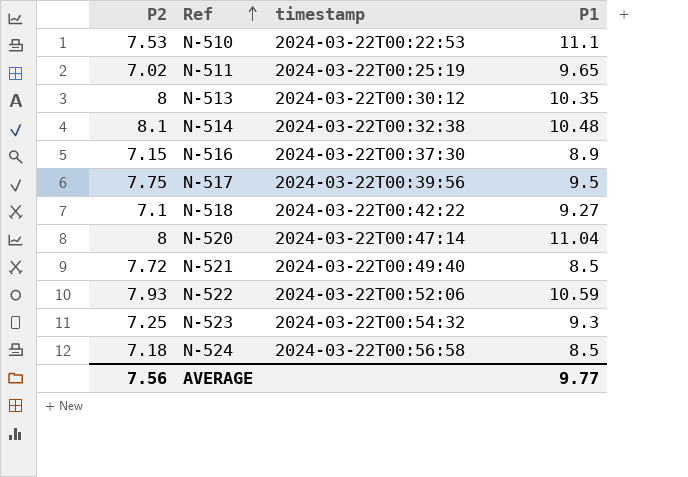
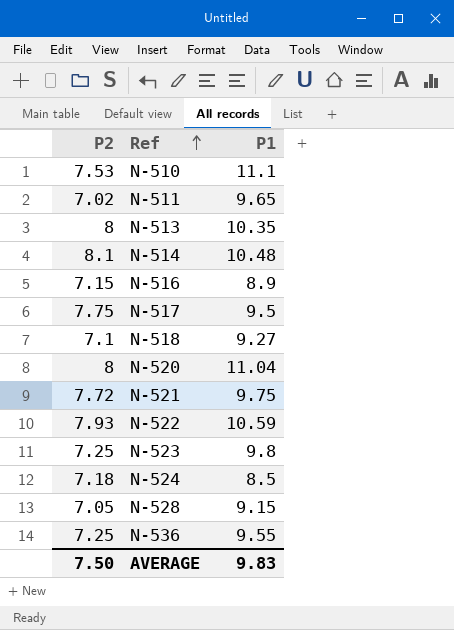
column timestamp | position: 3 -> none
N-521 | P1: 8.5 -> 9.75
N-523 | P1: 9.3 -> 9.8
row N-528: none -> 7.05 | 9.15
row N-536: none -> 7.25 | 9.55
AVERAGE | P2: 7.56 -> 7.50
AVERAGE | P1: 9.77 -> 9.83

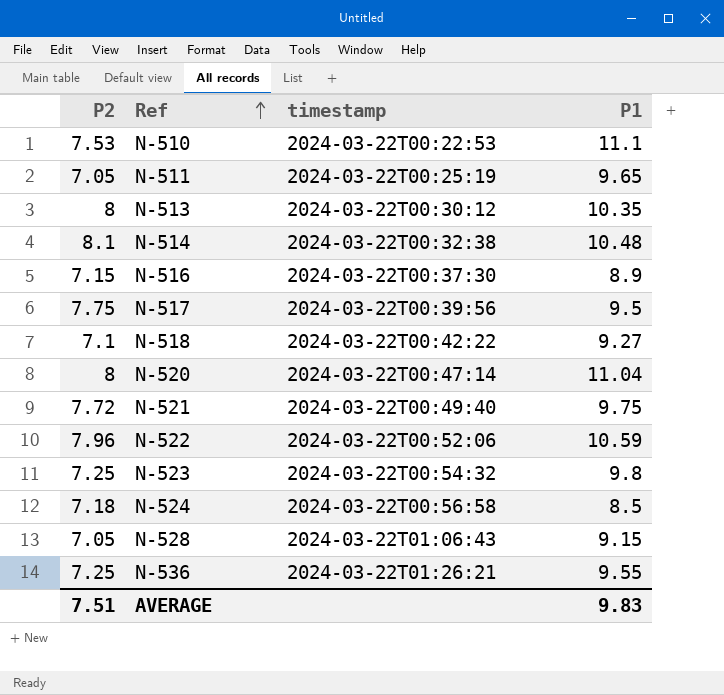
column timestamp | position: none -> 3
N-511 | P2: 7.02 -> 7.05
N-522 | P2: 7.93 -> 7.96
AVERAGE | P2: 7.50 -> 7.51

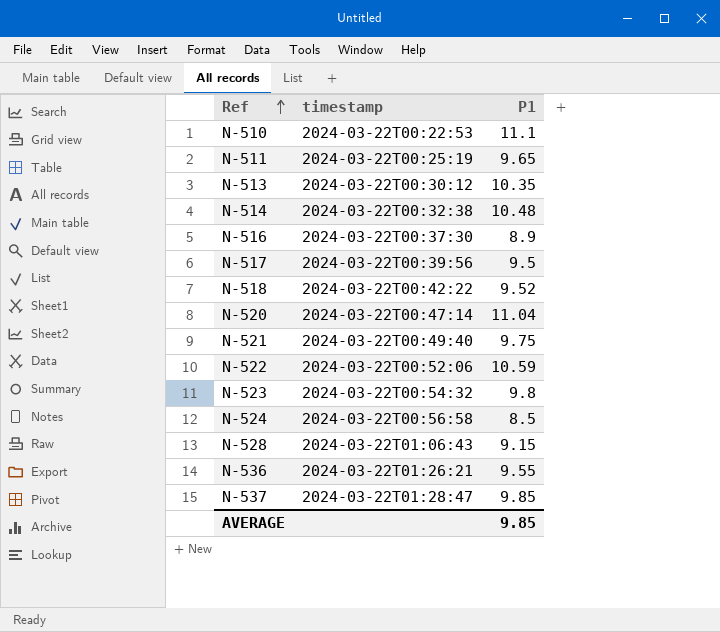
column P2 | position: 1 -> none
N-518 | P1: 9.27 -> 9.52
row N-537: none -> 2024-03-22T01:28:47 | 9.85
AVERAGE | P1: 9.83 -> 9.85

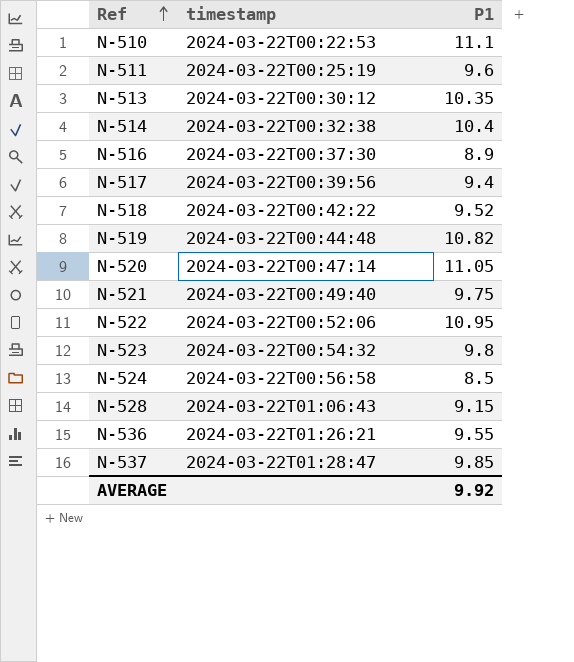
N-511 | P1: 9.65 -> 9.6
N-514 | P1: 10.48 -> 10.4
N-517 | P1: 9.5 -> 9.4
row N-519: none -> 2024-03-22T00:44:48 | 10.82
N-520 | P1: 11.04 -> 11.05
N-522 | P1: 10.59 -> 10.95
AVERAGE | P1: 9.85 -> 9.92

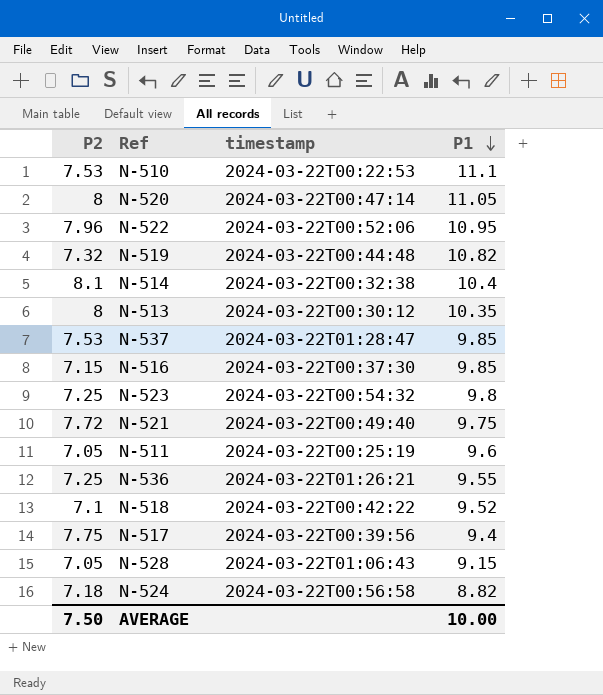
row order: Ref ascending -> P1 descending
column P2 | position: none -> 1
N-516 | P1: 8.9 -> 9.85
N-524 | P1: 8.5 -> 8.82
AVERAGE | P1: 9.92 -> 10.00

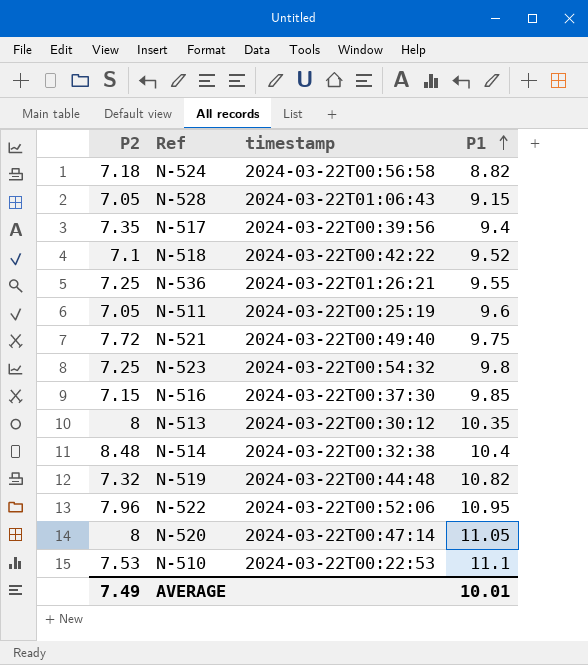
row order: P1 descending -> P1 ascending
row N-537: 7.53 | 2024-03-22T01:28:47 | 9.85 -> none
N-517 | P2: 7.75 -> 7.35
N-514 | P2: 8.1 -> 8.48
AVERAGE | P2: 7.50 -> 7.49
AVERAGE | P1: 10.00 -> 10.01

